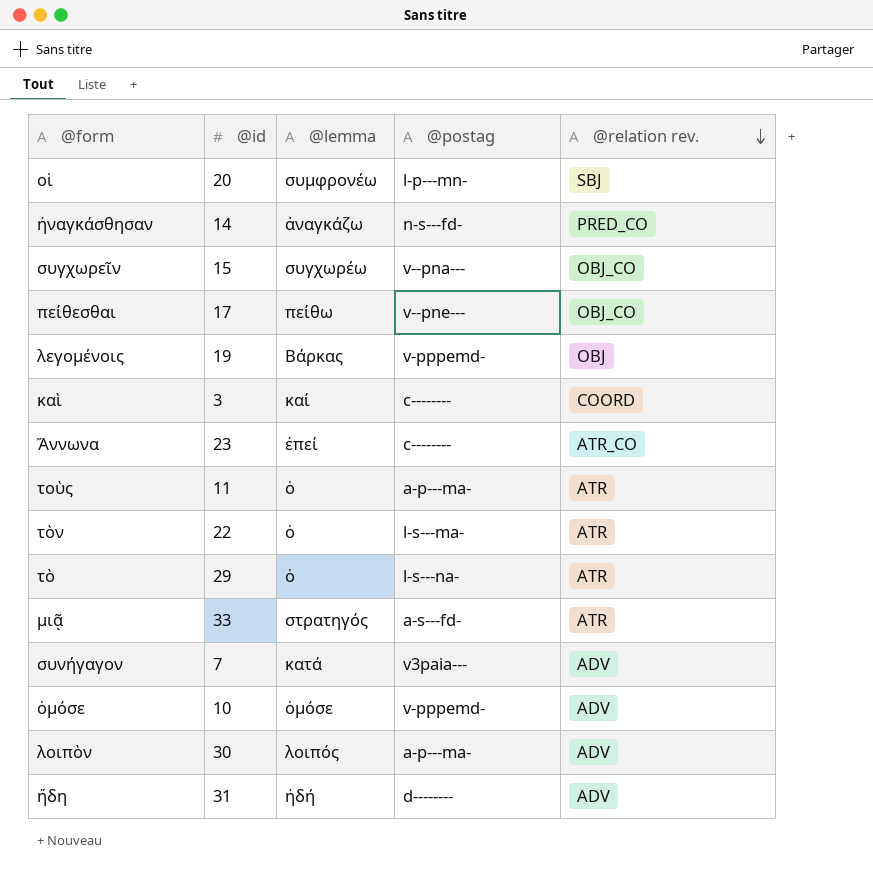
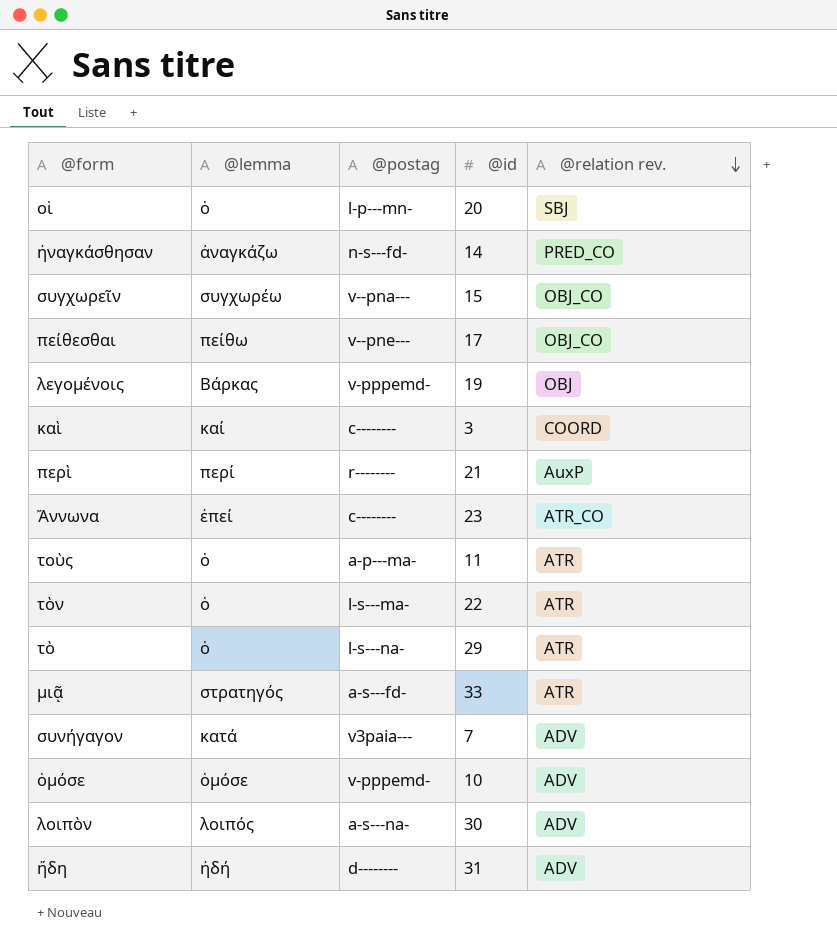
column @id | position: 2 -> 4
οἱ | @lemma: συμφρονέω -> ὁ
row περὶ: none -> περί | r-------- | 21 | AuxP
λοιπὸν | @postag: a-p---ma- -> a-s---na-

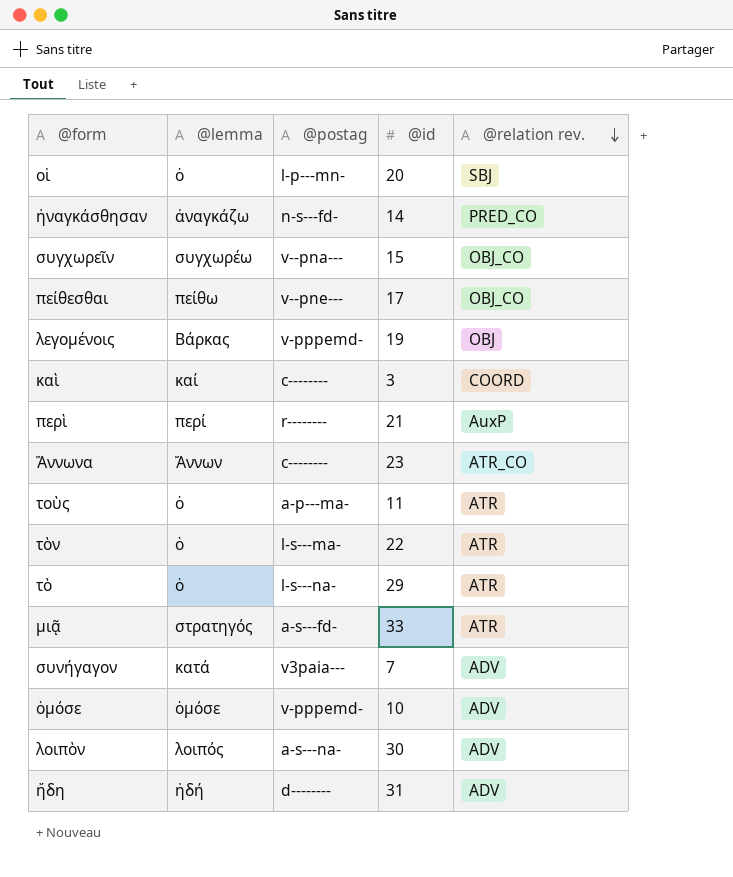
Ἄννωνα | @lemma: ἐπεί -> Ἄννων

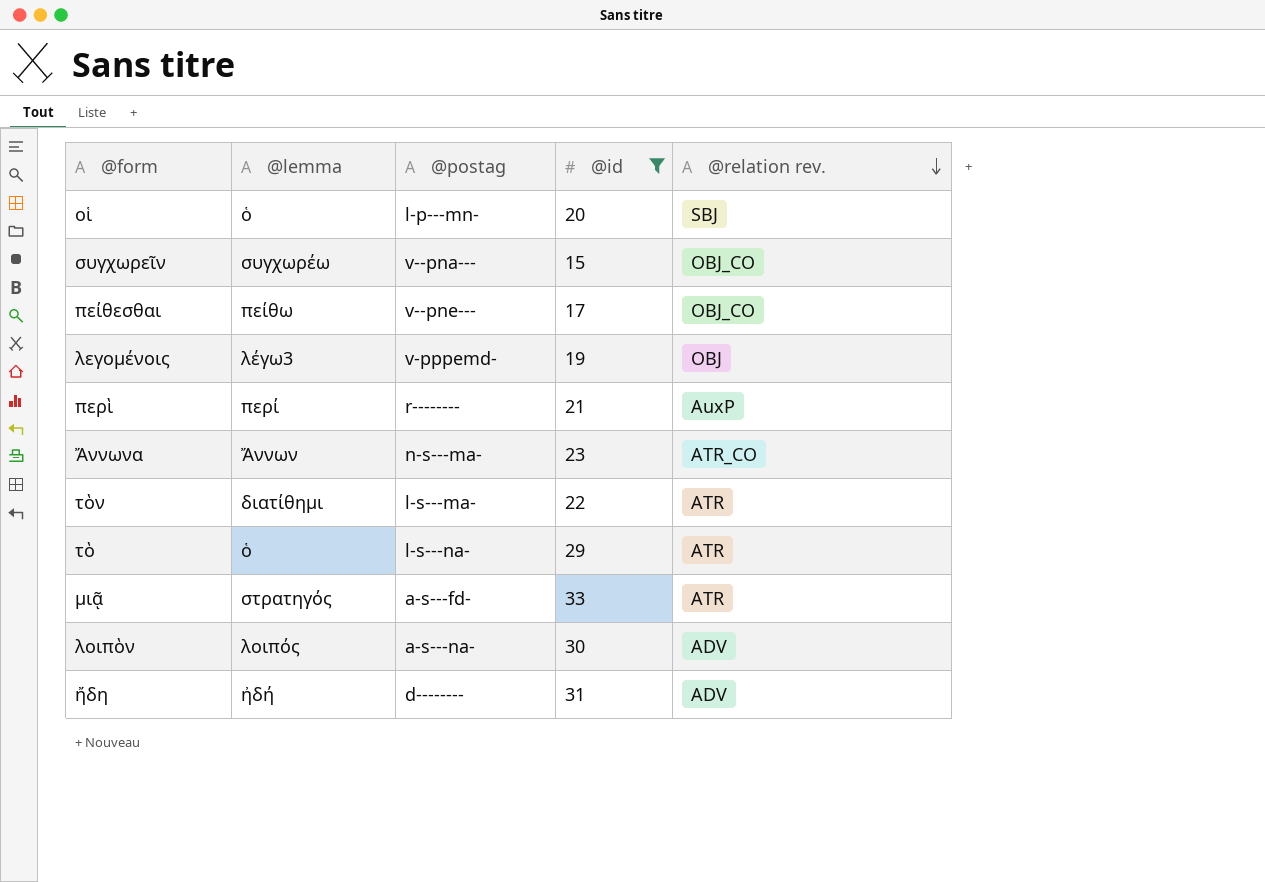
filter: none -> @id >= 15
λεγομένοις | @lemma: Βάρκας -> λέγω3
Ἄννωνα | @postag: c-------- -> n-s---ma-
τὸν | @lemma: ὁ -> διατίθημι

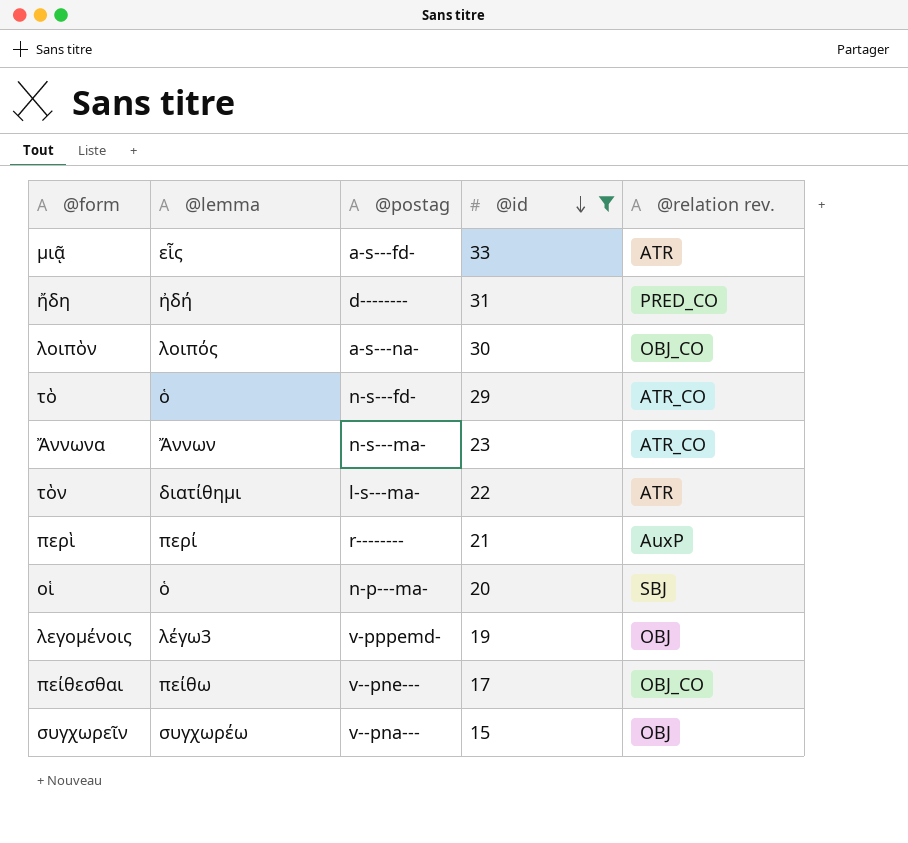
row order: @relation rev. descending -> @id descending
μιᾷ | @lemma: στρατηγός -> εἷς
ἤδη | @relation rev.: ADV -> PRED_CO
λοιπὸν | @relation rev.: ADV -> OBJ_CO
τὸ | @postag: l-s---na- -> n-s---fd-
τὸ | @relation rev.: ATR -> ATR_CO
οἱ | @postag: l-p---mn- -> n-p---ma-
συγχωρεῖν | @relation rev.: OBJ_CO -> OBJ

